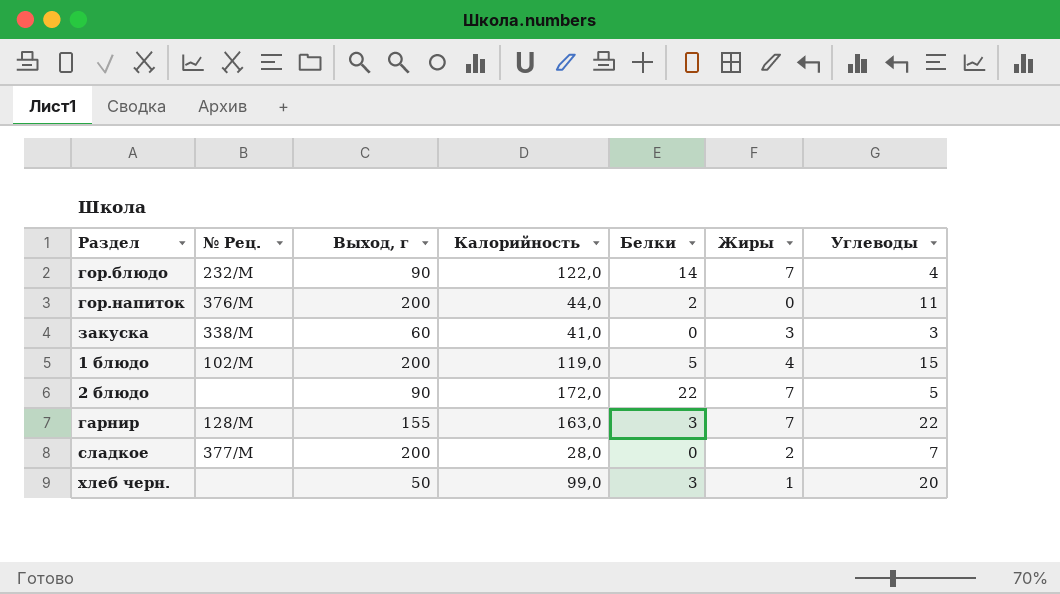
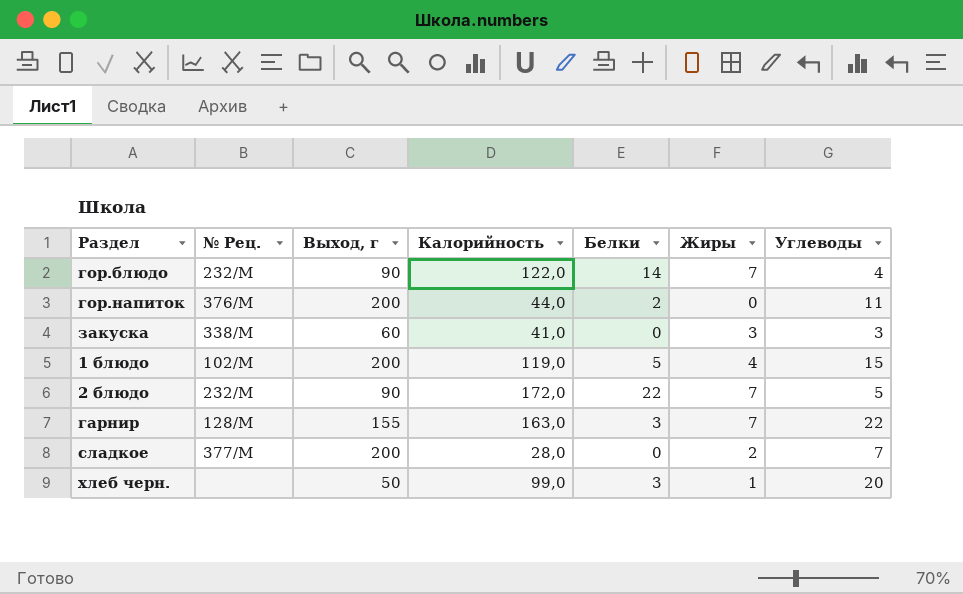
2 блюдо | № Рец.: none -> 232/М

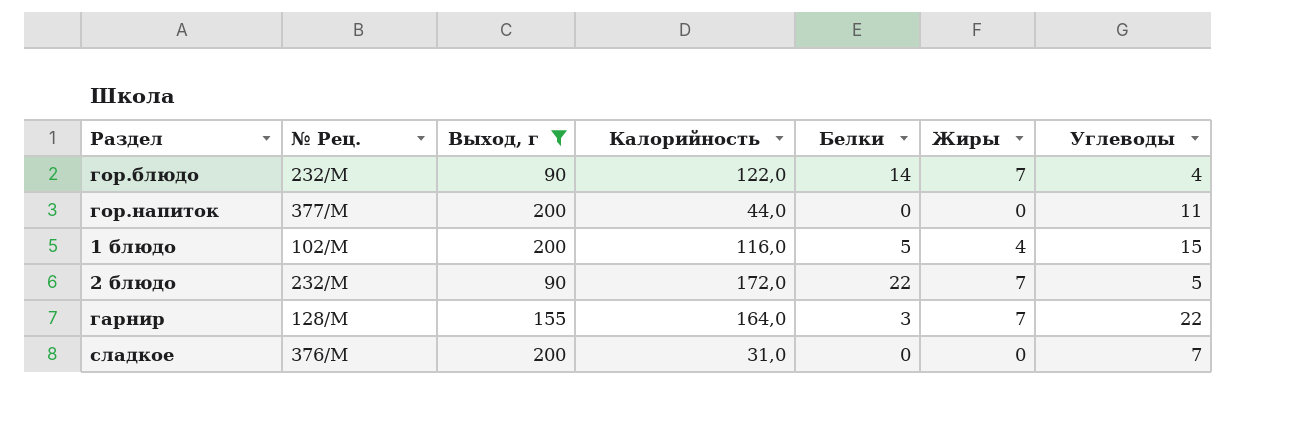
filter: none -> Выход, г >= 90
гор.напиток | № Рец.: 376/М -> 377/М
гор.напиток | Белки: 2 -> 0
1 блюдо | Калорийность: 119,0 -> 116,0
гарнир | Калорийность: 163,0 -> 164,0
сладкое | № Рец.: 377/М -> 376/М
сладкое | Калорийность: 28,0 -> 31,0
сладкое | Жиры: 2 -> 0

